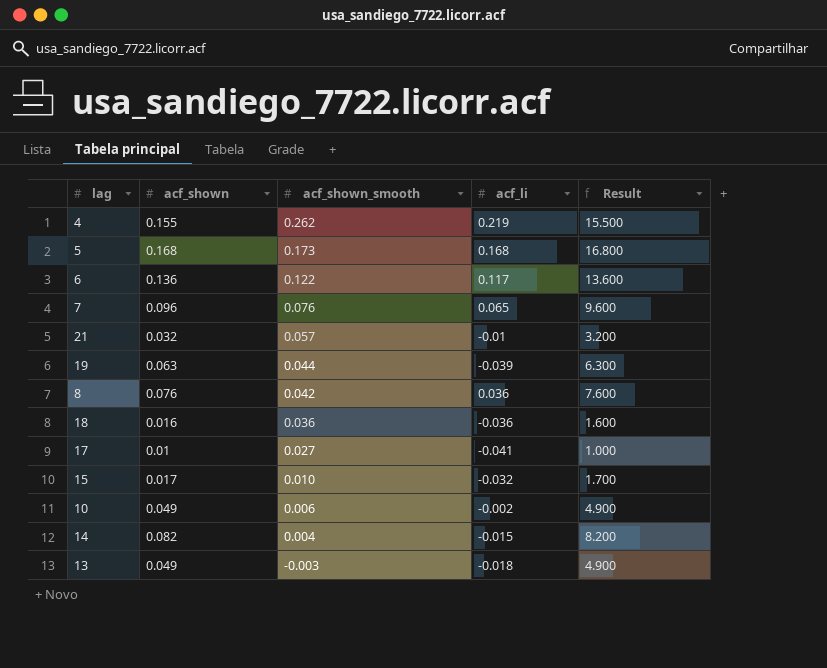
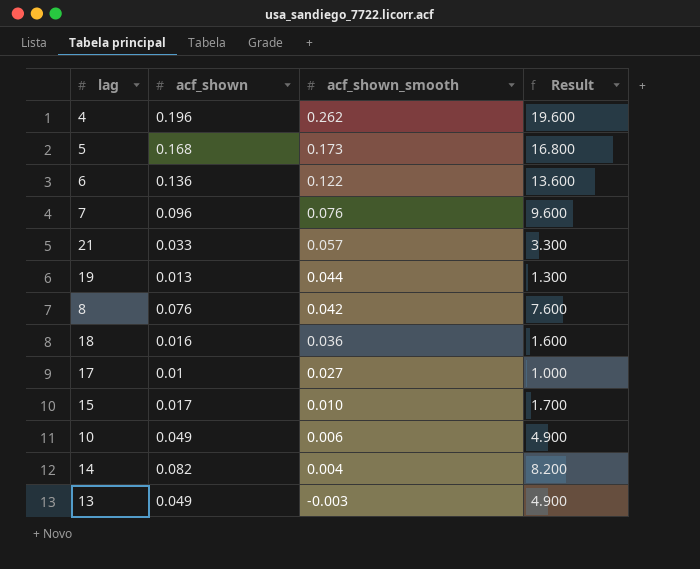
column acf_li | position: 4 -> none
4 | acf_shown: 0.155 -> 0.196
4 | Result: 15.500 -> 19.600
21 | acf_shown: 0.032 -> 0.033
21 | Result: 3.200 -> 3.300
19 | acf_shown: 0.063 -> 0.013
19 | Result: 6.300 -> 1.300

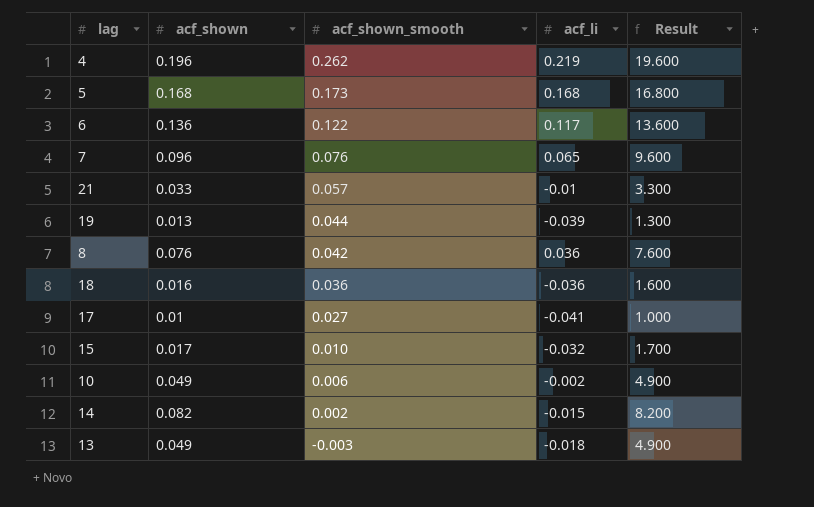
column acf_li | position: none -> 4
14 | acf_shown_smooth: 0.004 -> 0.002

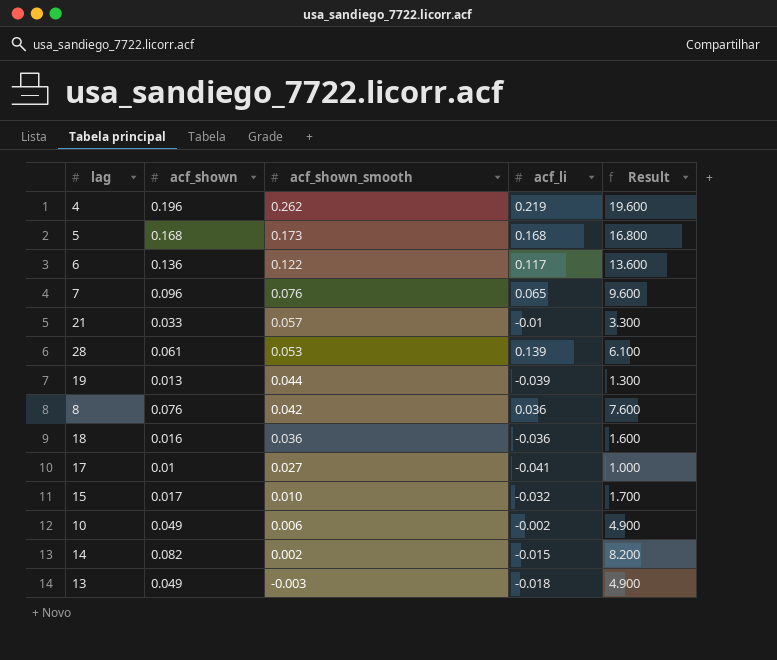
row 28: none -> 0.061 | 0.053 | 0.139 | 6.100

